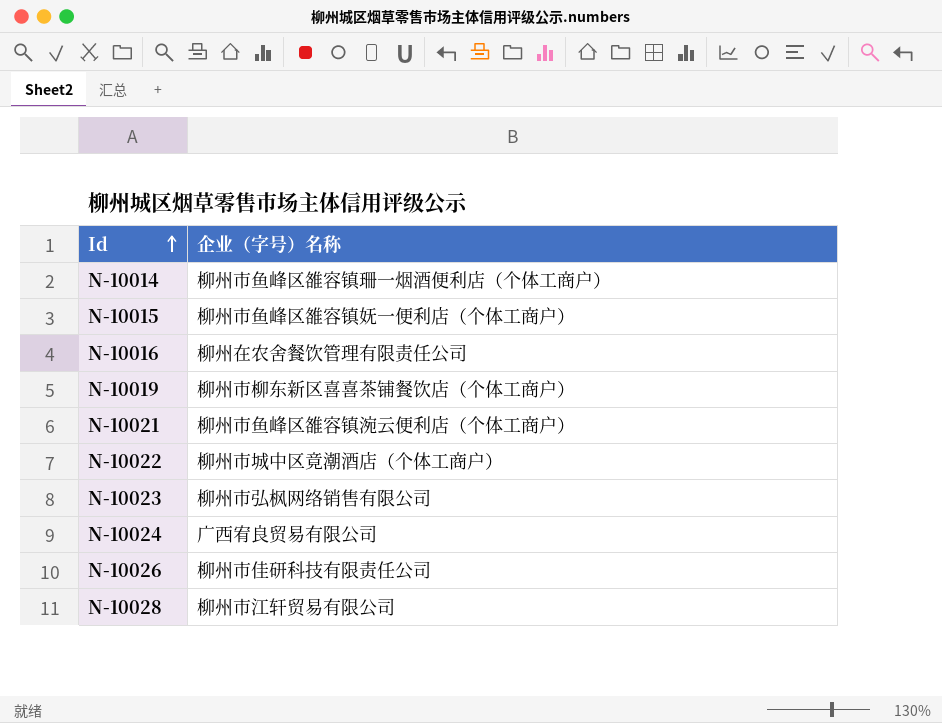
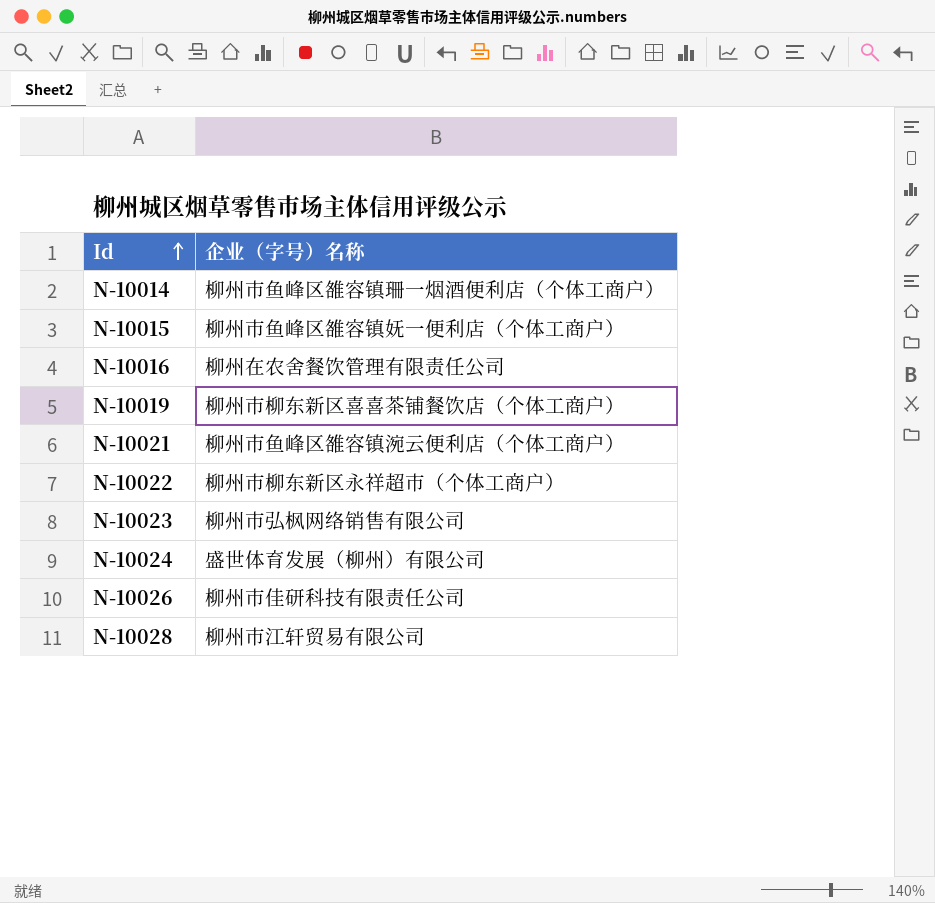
N-10022 | 企业（字号）名称: 柳州市城中区竟潮酒店（个体工商户） -> 柳州市柳东新区永祥超市（个体工商户）
N-10024 | 企业（字号）名称: 广西宥良贸易有限公司 -> 盛世体育发展（柳州）有限公司

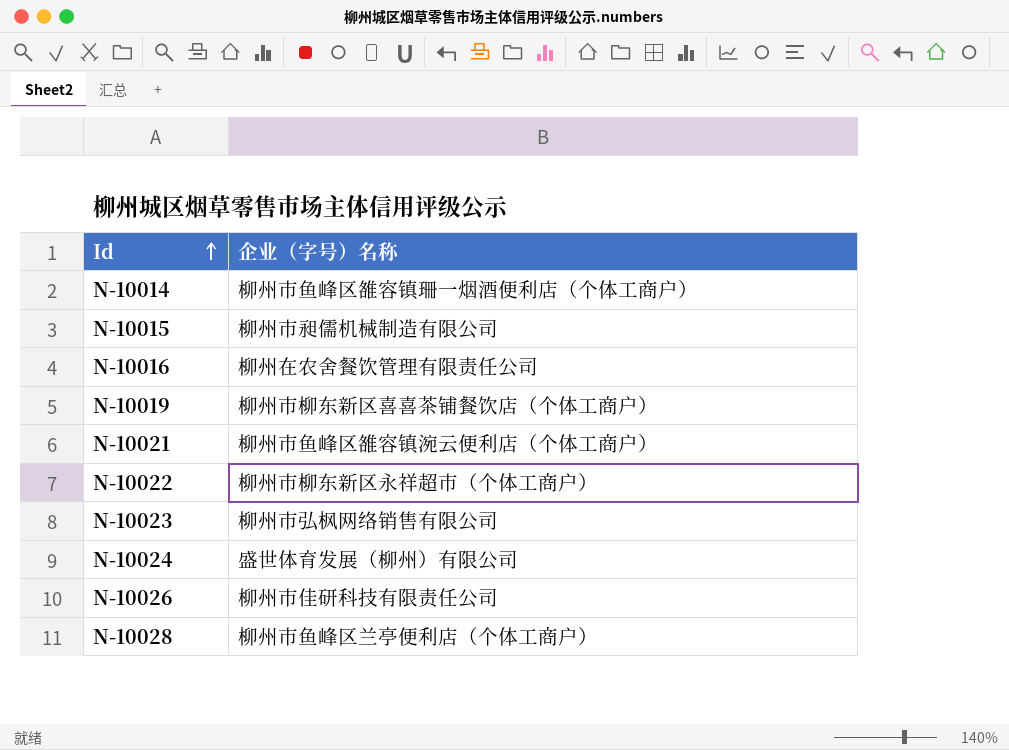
N-10015 | 企业（字号）名称: 柳州市鱼峰区雒容镇妩一便利店（个体工商户） -> 柳州市昶儒机械制造有限公司
N-10028 | 企业（字号）名称: 柳州市江轩贸易有限公司 -> 柳州市鱼峰区兰亭便利店（个体工商户）

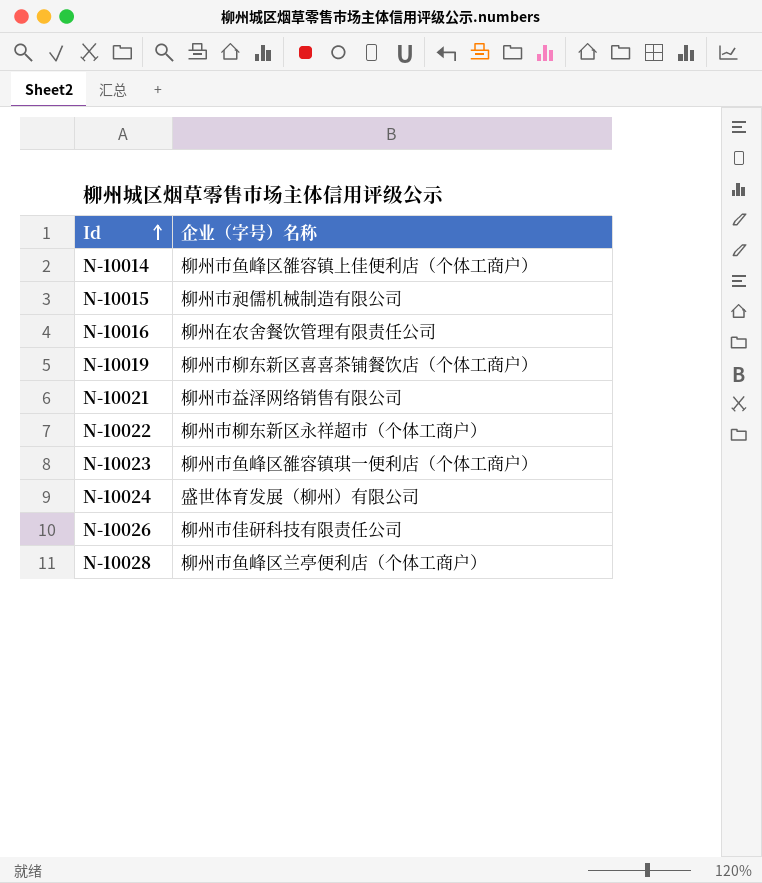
N-10014 | 企业（字号）名称: 柳州市鱼峰区雒容镇珊一烟酒便利店（个体工商户） -> 柳州市鱼峰区雒容镇上佳便利店（个体工商户）
N-10021 | 企业（字号）名称: 柳州市鱼峰区雒容镇涴云便利店（个体工商户） -> 柳州市益泽网络销售有限公司
N-10023 | 企业（字号）名称: 柳州市弘枫网络销售有限公司 -> 柳州市鱼峰区雒容镇琪一便利店（个体工商户）

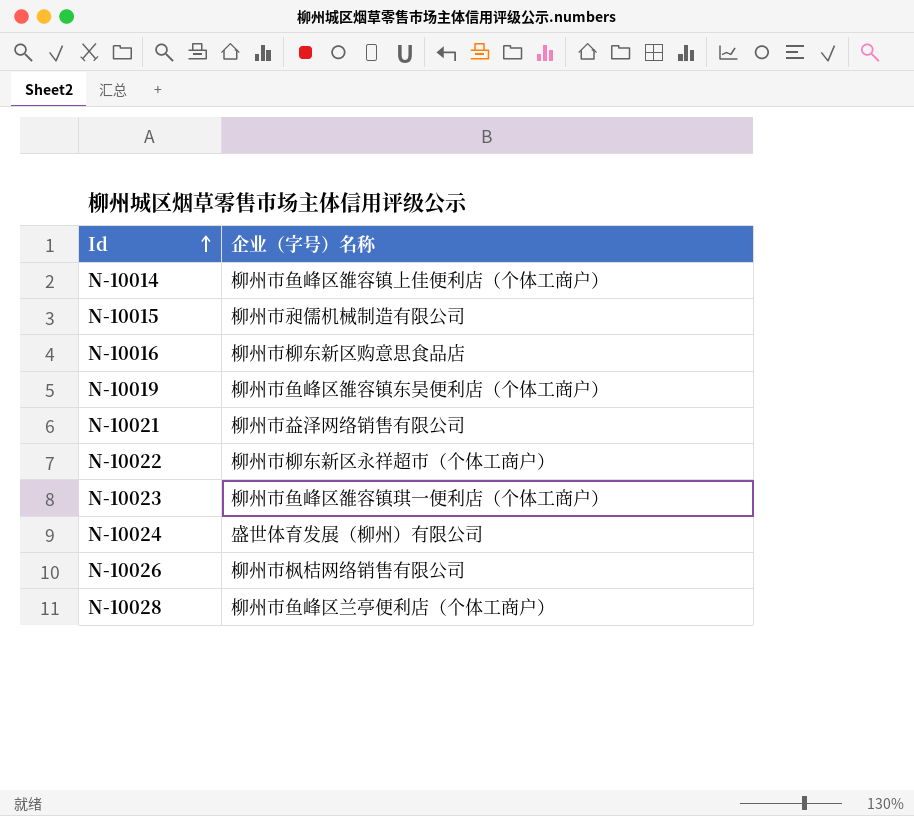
N-10016 | 企业（字号）名称: 柳州在农舍餐饮管理有限责任公司 -> 柳州市柳东新区购意思食品店
N-10019 | 企业（字号）名称: 柳州市柳东新区喜喜茶铺餐饮店（个体工商户） -> 柳州市鱼峰区雒容镇东昊便利店（个体工商户）
N-10026 | 企业（字号）名称: 柳州市佳研科技有限责任公司 -> 柳州市枫桔网络销售有限公司

